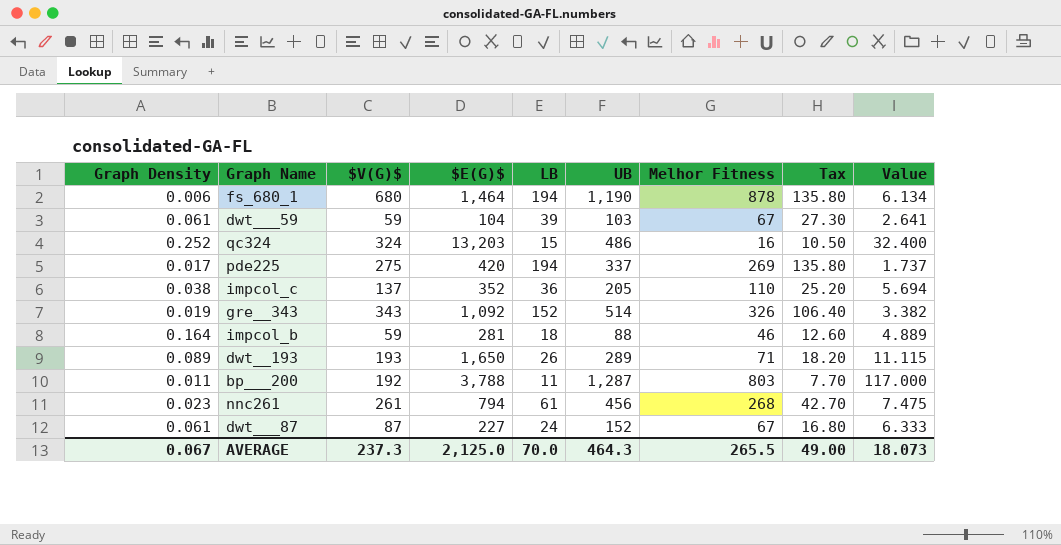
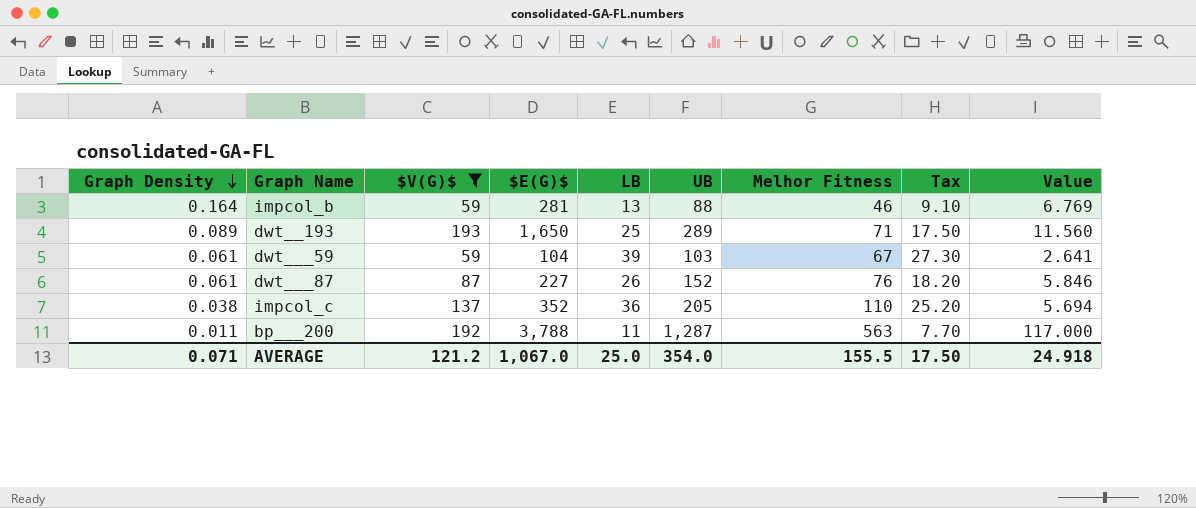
filter: none -> $V(G)$ <= 193
row order: none -> Graph Density descending
impcol_b | LB: 18 -> 13
impcol_b | Tax: 12.60 -> 9.10
impcol_b | Value: 4.889 -> 6.769
dwt__193 | LB: 26 -> 25
dwt__193 | Tax: 18.20 -> 17.50
dwt__193 | Value: 11.115 -> 11.560
dwt___87 | LB: 24 -> 26
dwt___87 | Melhor Fitness: 67 -> 76
dwt___87 | Tax: 16.80 -> 18.20
dwt___87 | Value: 6.333 -> 5.846
bp___200 | Melhor Fitness: 803 -> 563
AVERAGE | Graph Density: 0.067 -> 0.071
AVERAGE | $V(G)$: 237.3 -> 121.2
AVERAGE | $E(G)$: 2,125.0 -> 1,067.0
AVERAGE | LB: 70.0 -> 25.0
AVERAGE | UB: 464.3 -> 354.0
AVERAGE | Melhor Fitness: 265.5 -> 155.5
AVERAGE | Tax: 49.00 -> 17.50
AVERAGE | Value: 18.073 -> 24.918

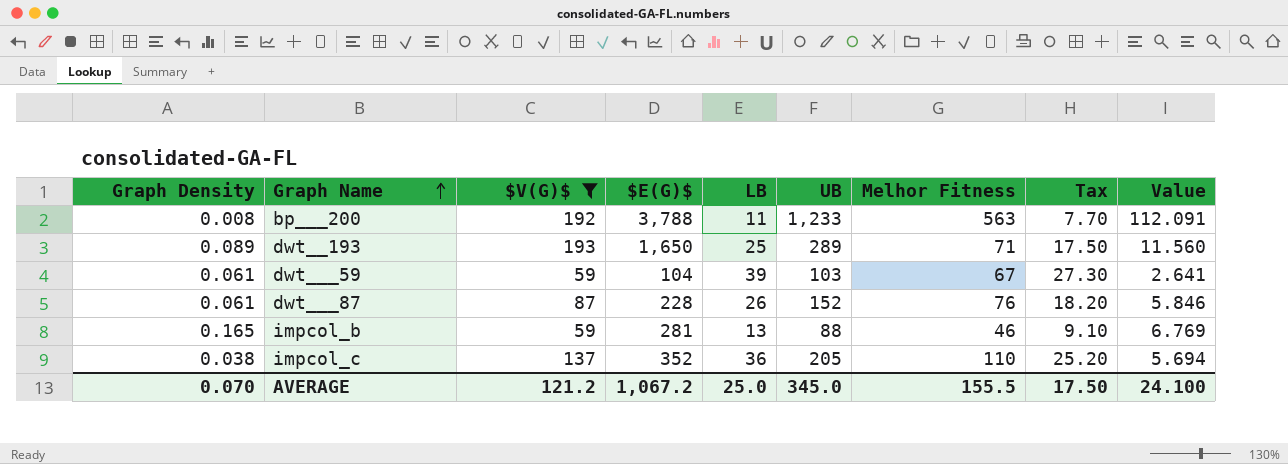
row order: Graph Density descending -> Graph Name ascending
bp___200 | Graph Density: 0.011 -> 0.008
bp___200 | UB: 1,287 -> 1,233
bp___200 | Value: 117.000 -> 112.091
dwt___87 | $E(G)$: 227 -> 228
impcol_b | Graph Density: 0.164 -> 0.165
AVERAGE | Graph Density: 0.071 -> 0.070
AVERAGE | $E(G)$: 1,067.0 -> 1,067.2
AVERAGE | UB: 354.0 -> 345.0
AVERAGE | Value: 24.918 -> 24.100

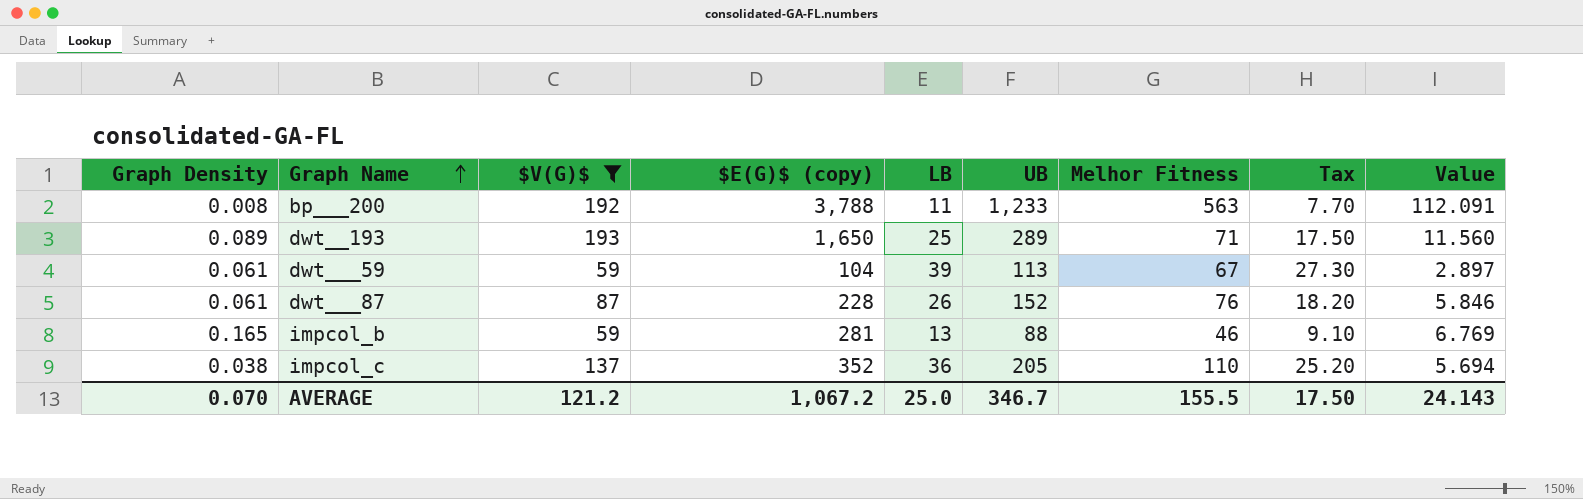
column name: $E(G)$ -> $E(G)$ (copy)
dwt___59 | UB: 103 -> 113
dwt___59 | Value: 2.641 -> 2.897
AVERAGE | UB: 345.0 -> 346.7
AVERAGE | Value: 24.100 -> 24.143

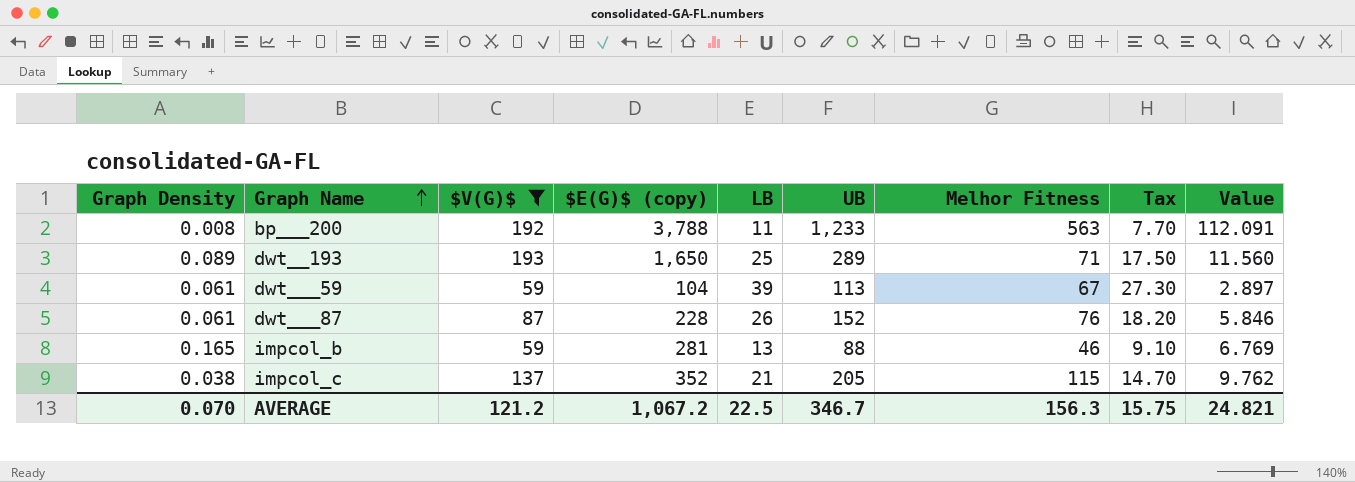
impcol_c | LB: 36 -> 21
impcol_c | Melhor Fitness: 110 -> 115
impcol_c | Tax: 25.20 -> 14.70
impcol_c | Value: 5.694 -> 9.762
AVERAGE | LB: 25.0 -> 22.5
AVERAGE | Melhor Fitness: 155.5 -> 156.3
AVERAGE | Tax: 17.50 -> 15.75
AVERAGE | Value: 24.143 -> 24.821

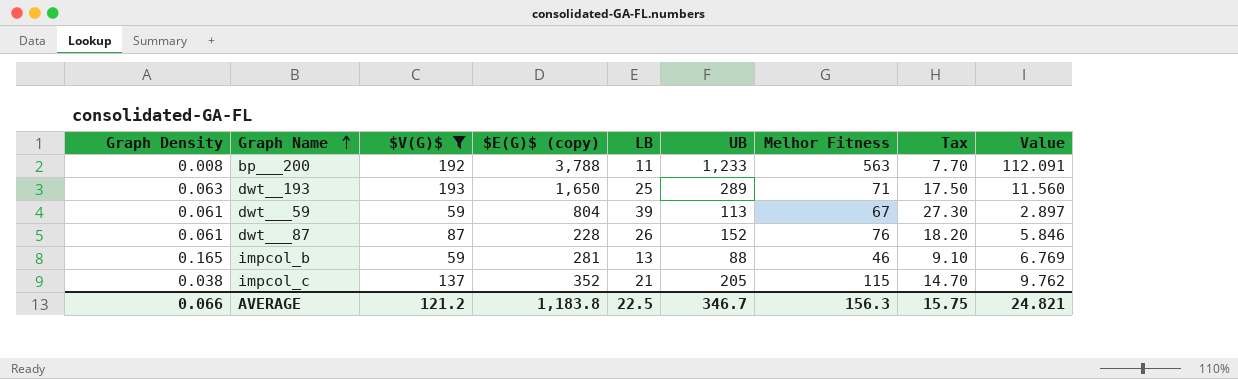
dwt__193 | Graph Density: 0.089 -> 0.063
dwt___59 | $E(G)$ (copy): 104 -> 804
AVERAGE | Graph Density: 0.070 -> 0.066
AVERAGE | $E(G)$ (copy): 1,067.2 -> 1,183.8

